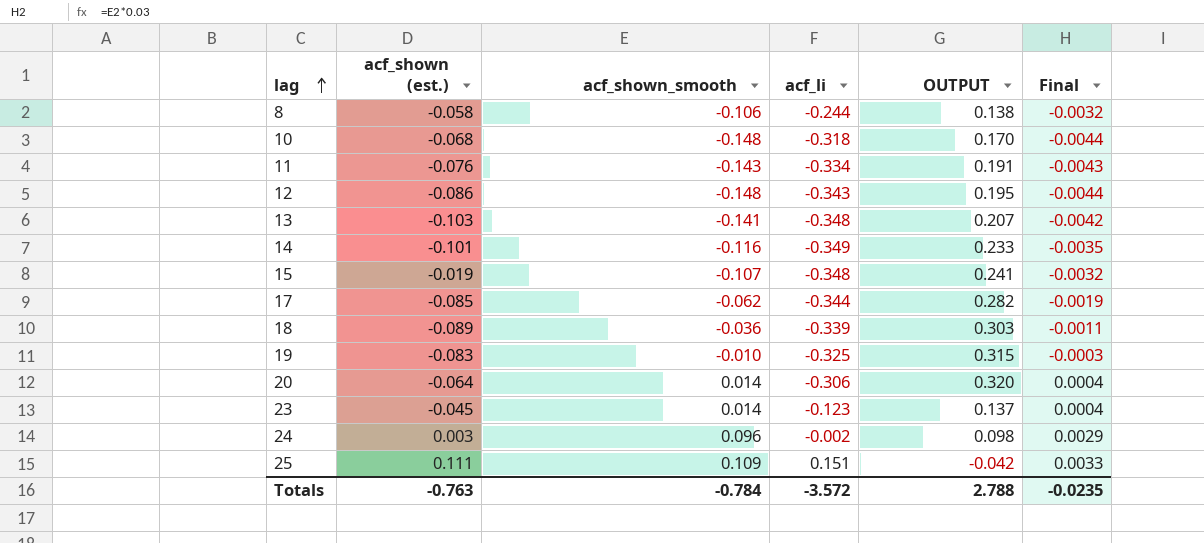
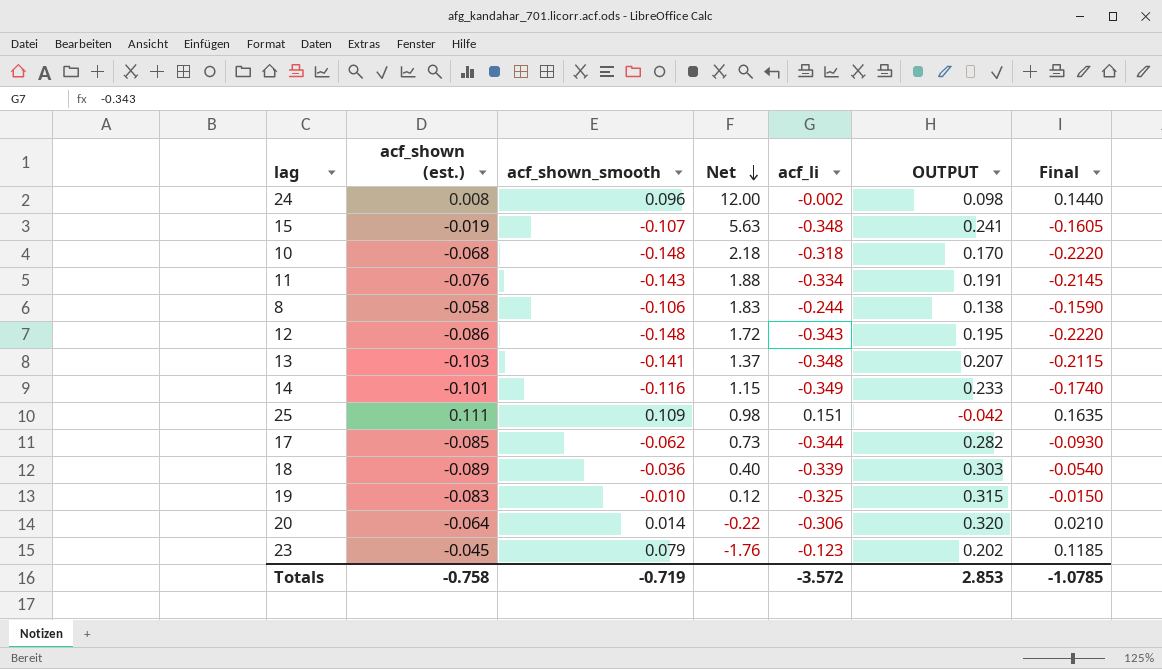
row order: lag ascending -> Net descending
column Net | formula: none -> [acf_shown_smooth] / [acf_shown (est.)]
column Final | formula: [acf_shown_smooth] * 0.03 -> [acf_shown_smooth] * 1.5
24 | acf_shown (est.): 0.003 -> 0.008
23 | acf_shown_smooth: 0.014 -> 0.079
23 | OUTPUT: 0.137 -> 0.202
Totals | acf_shown (est.): -0.763 -> -0.758
Totals | acf_shown_smooth: -0.784 -> -0.719
Totals | OUTPUT: 2.788 -> 2.853
Totals | Final: -0.0235 -> -1.0785

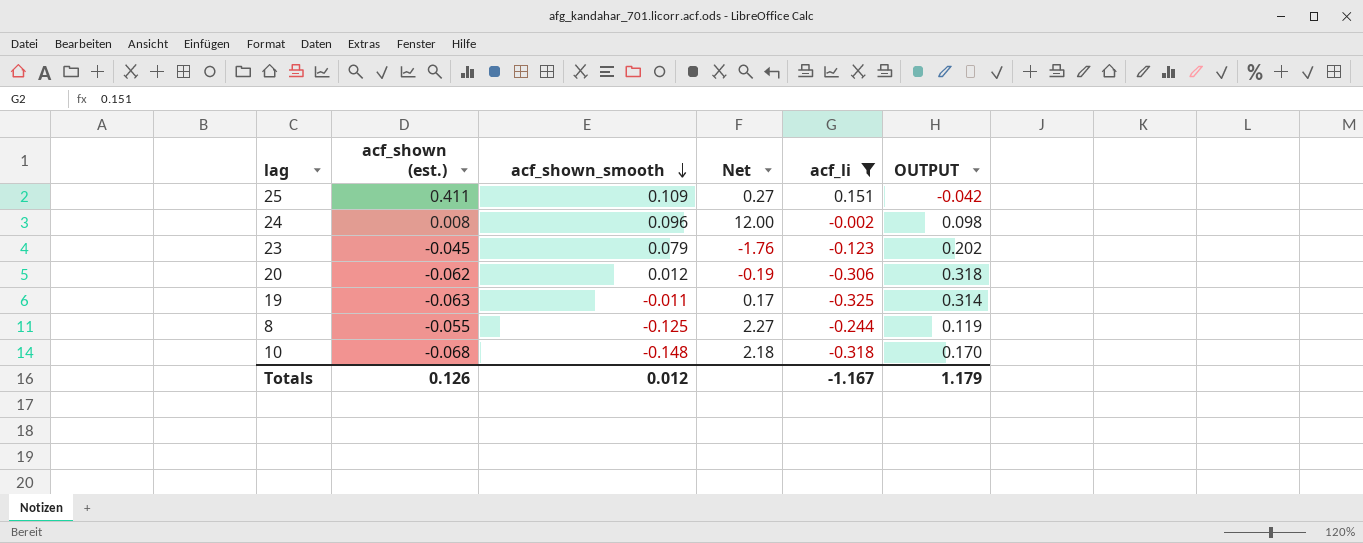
filter: none -> acf_li >= -0.325
row order: Net descending -> acf_shown_smooth descending
column Final | formula: [acf_shown_smooth] * 1.5 -> none
25 | acf_shown (est.): 0.111 -> 0.411
25 | Net: 0.98 -> 0.27
20 | acf_shown (est.): -0.064 -> -0.062
20 | acf_shown_smooth: 0.014 -> 0.012
20 | Net: -0.22 -> -0.19
20 | OUTPUT: 0.320 -> 0.318
19 | acf_shown (est.): -0.083 -> -0.063
19 | acf_shown_smooth: -0.010 -> -0.011
19 | Net: 0.12 -> 0.17
19 | OUTPUT: 0.315 -> 0.314
8 | acf_shown (est.): -0.058 -> -0.055
8 | acf_shown_smooth: -0.106 -> -0.125
8 | Net: 1.83 -> 2.27
8 | OUTPUT: 0.138 -> 0.119
Totals | acf_shown (est.): -0.758 -> 0.126
Totals | acf_shown_smooth: -0.719 -> 0.012
Totals | acf_li: -3.572 -> -1.167
Totals | OUTPUT: 2.853 -> 1.179

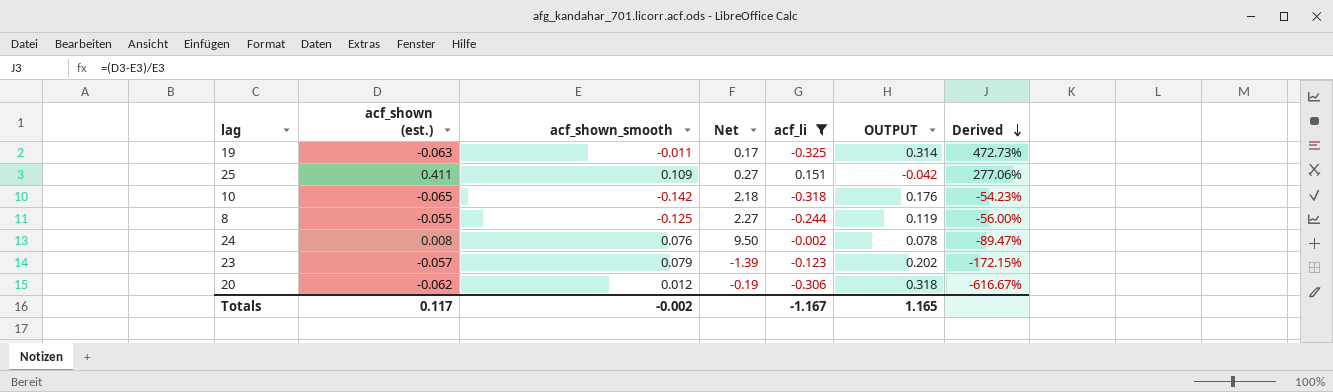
row order: acf_shown_smooth descending -> Derived descending
column Derived | formula: none -> ([acf_shown (est.)] - [acf_shown_smooth]) / [acf_shown_smooth]
10 | acf_shown (est.): -0.068 -> -0.065
10 | acf_shown_smooth: -0.148 -> -0.142
10 | OUTPUT: 0.170 -> 0.176
24 | acf_shown_smooth: 0.096 -> 0.076
24 | Net: 12.00 -> 9.50
24 | OUTPUT: 0.098 -> 0.078
23 | acf_shown (est.): -0.045 -> -0.057
23 | Net: -1.76 -> -1.39
Totals | acf_shown (est.): 0.126 -> 0.117
Totals | acf_shown_smooth: 0.012 -> -0.002
Totals | OUTPUT: 1.179 -> 1.165

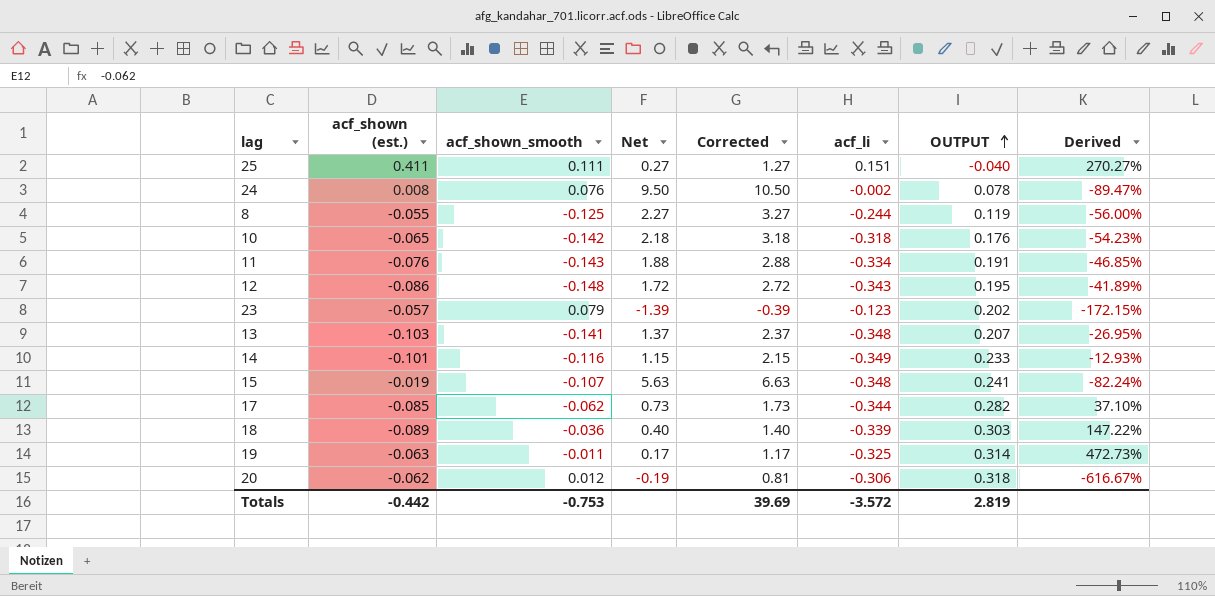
filter: acf_li >= -0.325 -> none
row order: Derived descending -> OUTPUT ascending
column Corrected | formula: none -> [Net] + 1
25 | acf_shown_smooth: 0.109 -> 0.111
25 | OUTPUT: -0.042 -> -0.040
25 | Derived: 277.06% -> 270.27%
Totals | acf_shown (est.): 0.117 -> -0.442
Totals | acf_shown_smooth: -0.002 -> -0.753
Totals | acf_li: -1.167 -> -3.572
Totals | OUTPUT: 1.165 -> 2.819

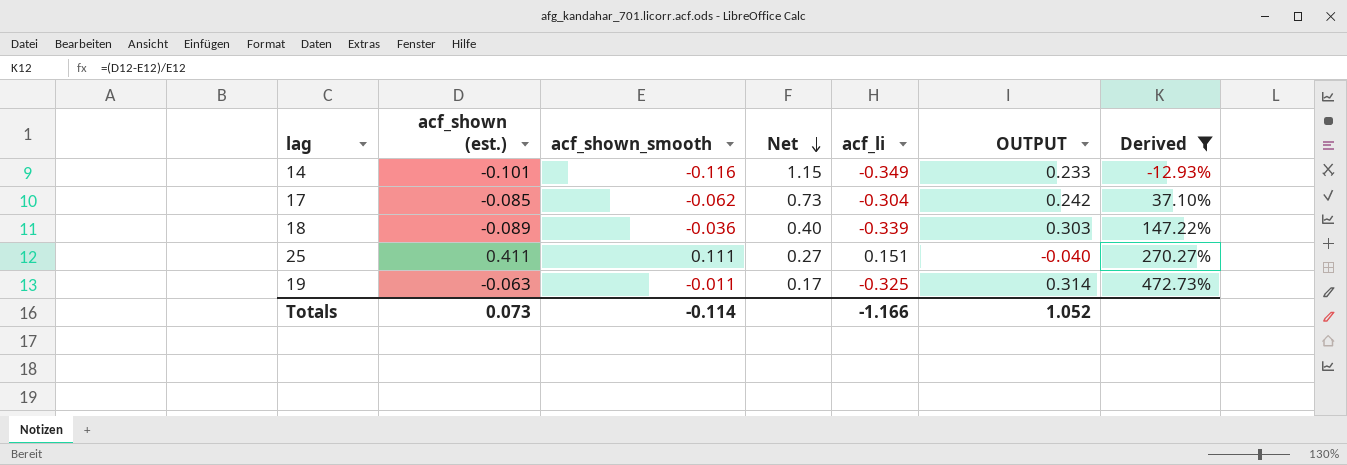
filter: none -> Derived >= -12.93%
row order: OUTPUT ascending -> Net descending
column Corrected | formula: [Net] + 1 -> none
17 | acf_li: -0.344 -> -0.304
17 | OUTPUT: 0.282 -> 0.242
Totals | acf_shown (est.): -0.442 -> 0.073
Totals | acf_shown_smooth: -0.753 -> -0.114
Totals | acf_li: -3.572 -> -1.166
Totals | OUTPUT: 2.819 -> 1.052

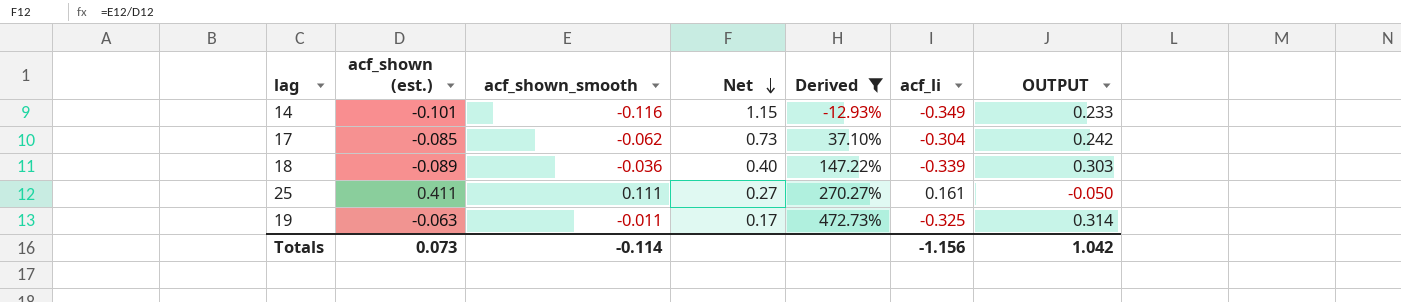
column Derived | position: 7 -> 5
25 | acf_li: 0.151 -> 0.161
25 | OUTPUT: -0.040 -> -0.050
Totals | acf_li: -1.166 -> -1.156
Totals | OUTPUT: 1.052 -> 1.042

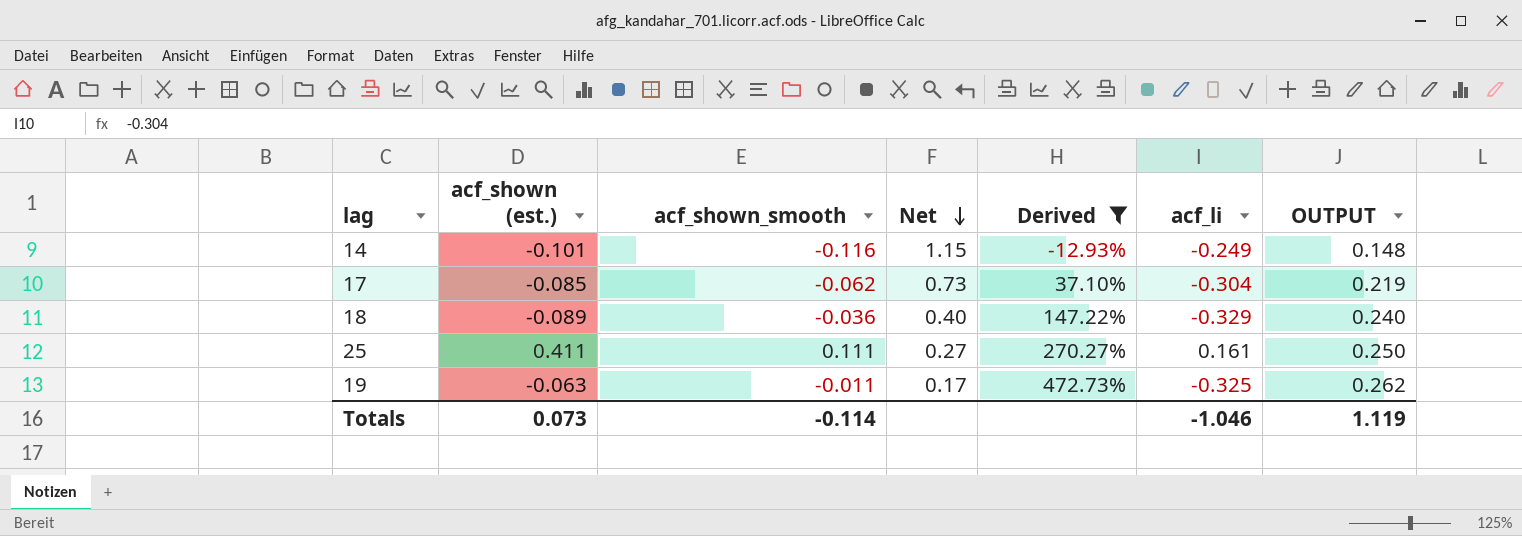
column OUTPUT | formula: [acf_shown_smooth] - [acf_li] -> [acf_shown (est.)] - [acf_li]
14 | acf_li: -0.349 -> -0.249
18 | acf_li: -0.339 -> -0.329
Totals | acf_li: -1.156 -> -1.046
Totals | OUTPUT: 1.042 -> 1.119

